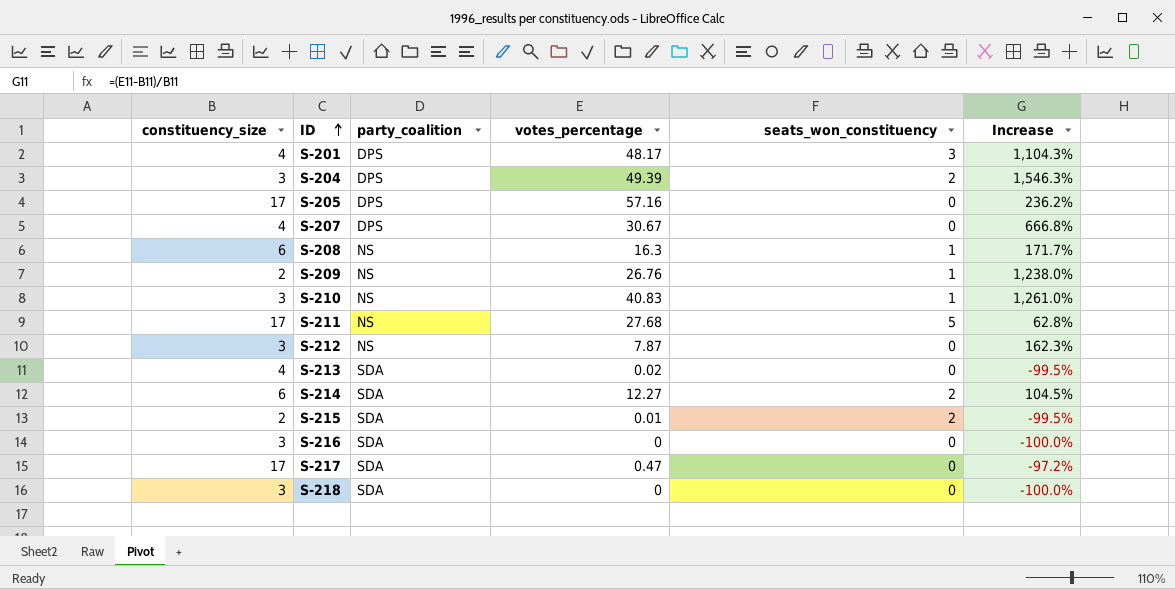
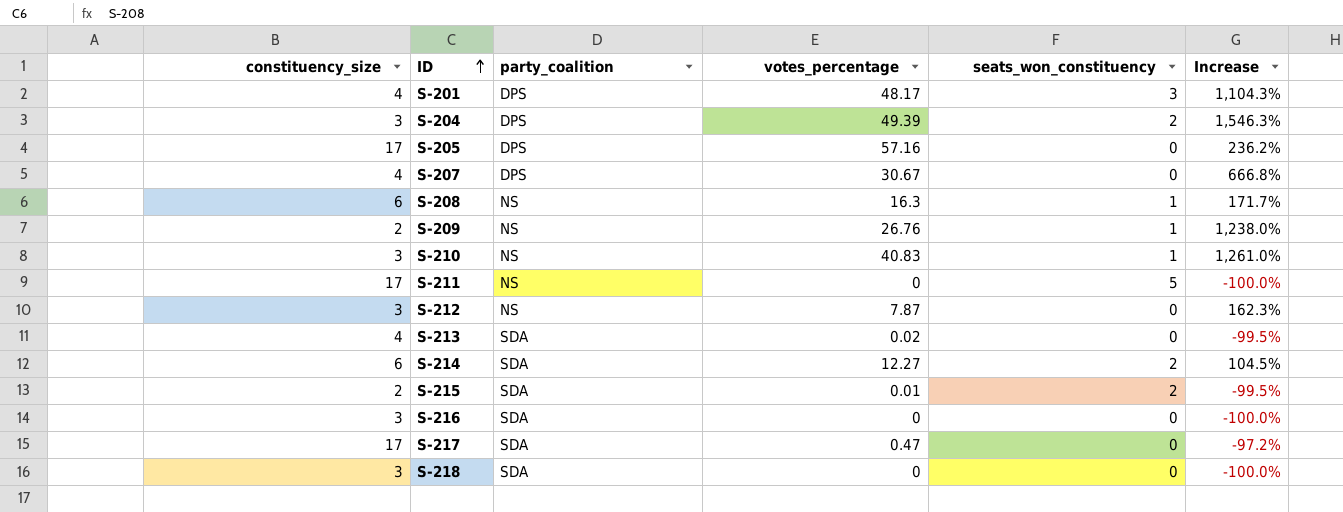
S-211 | votes_percentage: 27.68 -> 0
S-211 | Increase: 62.8% -> -100.0%

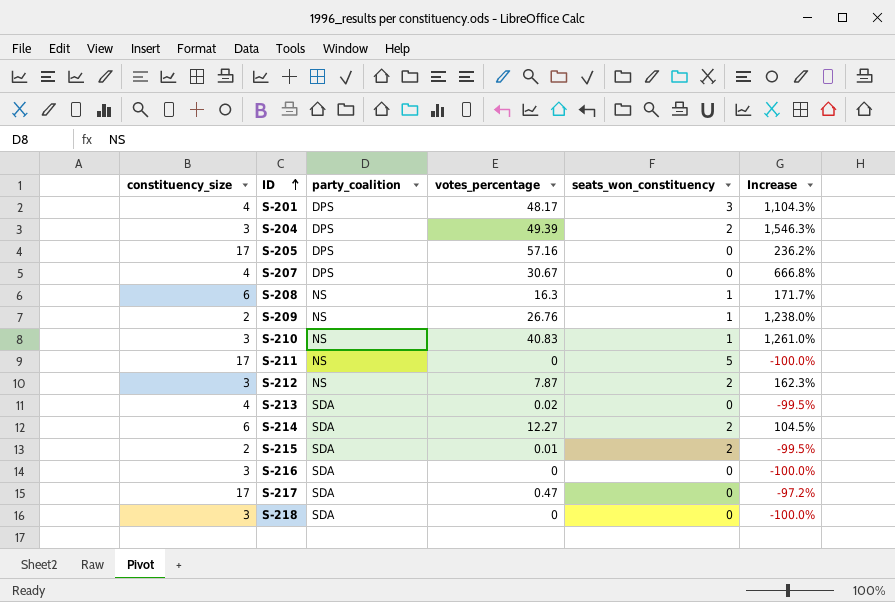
S-212 | seats_won_constituency: 0 -> 2

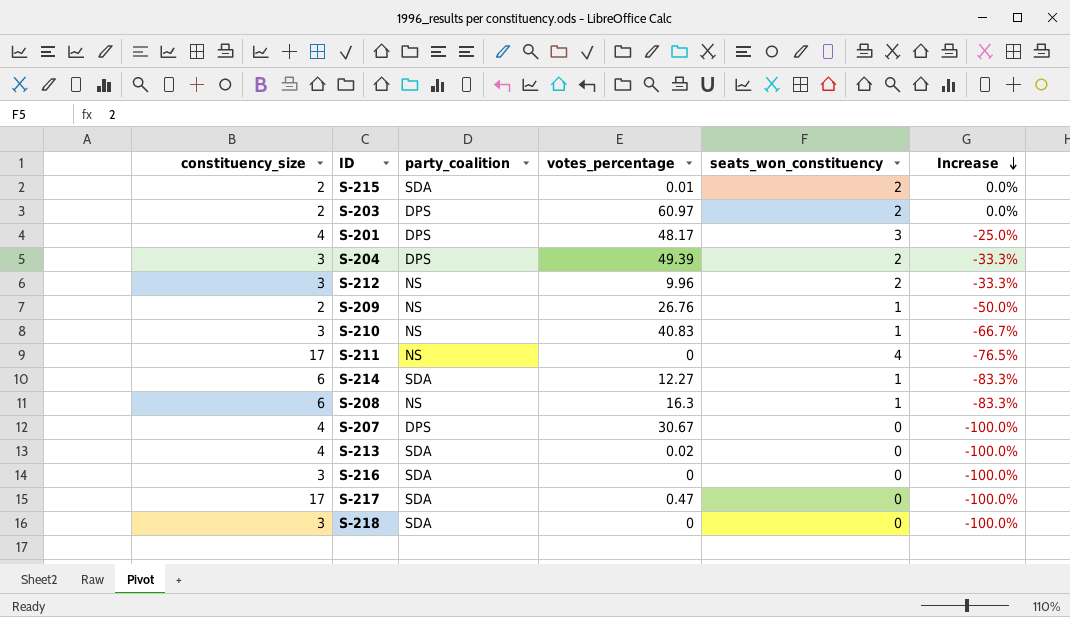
row order: ID ascending -> Increase descending
column Increase | formula: ([votes_percentage] - [constituency_size]) / [constituency_size] -> ([seats_won_constituency] - [constituency_size]) / [constituency_size]
row S-205: 17 | DPS | 57.16 | 0 | 236.2% -> none
row S-203: none -> 2 | DPS | 60.97 | 2 | 0.0%
S-212 | votes_percentage: 7.87 -> 9.96
S-211 | seats_won_constituency: 5 -> 4
S-214 | seats_won_constituency: 2 -> 1

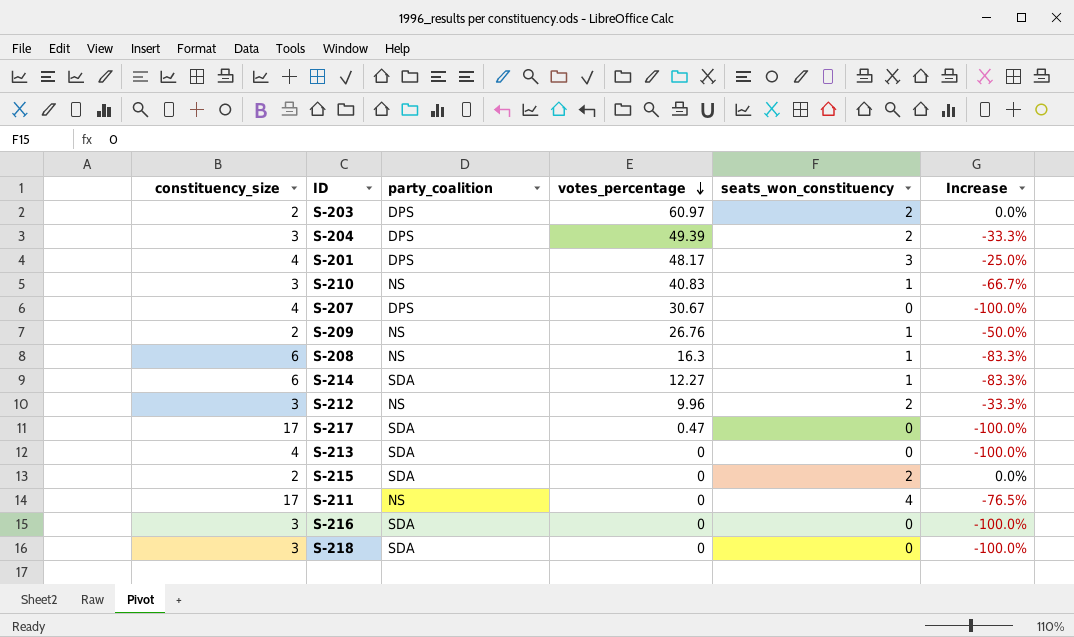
row order: Increase descending -> votes_percentage descending
S-213 | votes_percentage: 0.02 -> 0
S-215 | votes_percentage: 0.01 -> 0

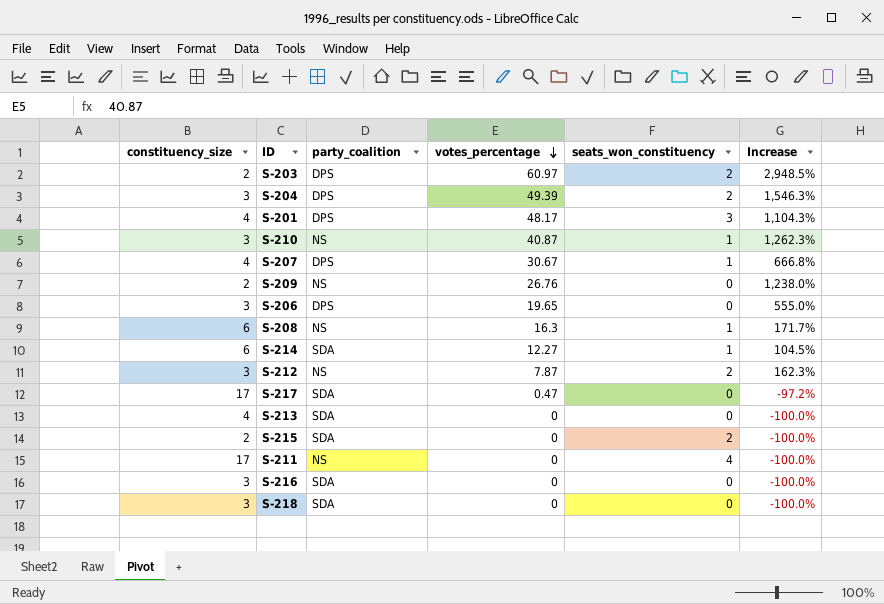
column Increase | formula: ([seats_won_constituency] - [constituency_size]) / [constituency_size] -> ([votes_percentage] - [constituency_size]) / [constituency_size]
S-210 | votes_percentage: 40.83 -> 40.87
S-207 | seats_won_constituency: 0 -> 1
S-209 | seats_won_constituency: 1 -> 0
row S-206: none -> 3 | DPS | 19.65 | 0 | 555.0%
S-212 | votes_percentage: 9.96 -> 7.87

